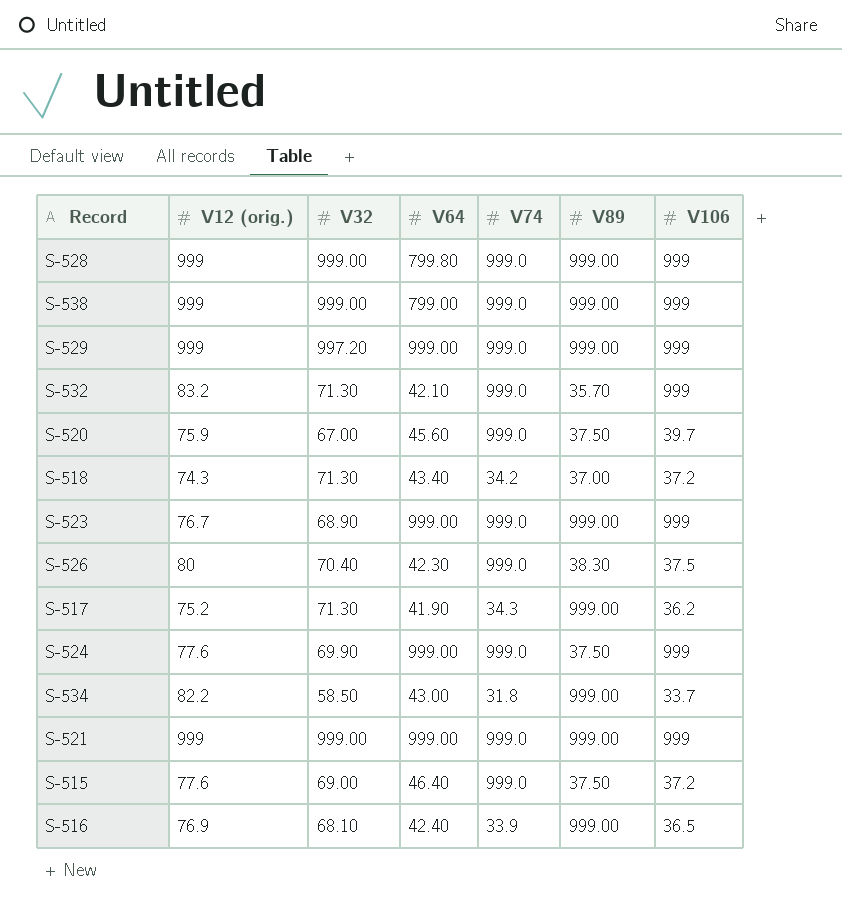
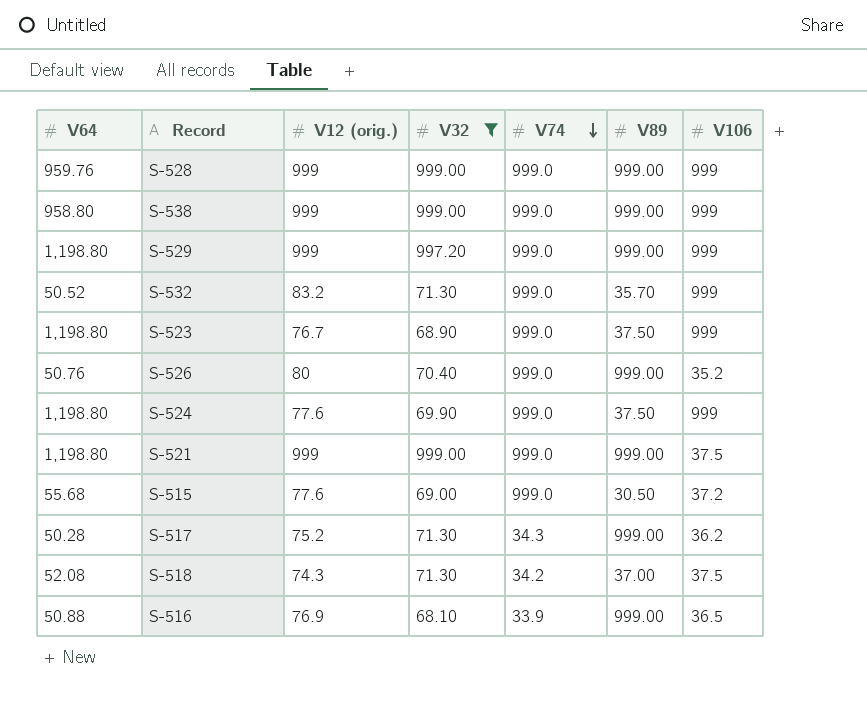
filter: none -> V32 >= 68.10
row order: none -> V74 descending
column V64 | position: 4 -> 1
S-528 | V64: 799.80 -> 959.76
S-538 | V64: 799.00 -> 958.80
S-529 | V64: 999.00 -> 1,198.80
S-532 | V64: 42.10 -> 50.52
S-523 | V64: 999.00 -> 1,198.80
S-523 | V89: 999.00 -> 37.50
S-526 | V64: 42.30 -> 50.76
S-526 | V89: 38.30 -> 999.00
S-526 | V106: 37.5 -> 35.2
S-524 | V64: 999.00 -> 1,198.80
S-521 | V64: 999.00 -> 1,198.80
S-521 | V106: 999 -> 37.5
S-515 | V64: 46.40 -> 55.68
S-515 | V89: 37.50 -> 30.50
S-517 | V64: 41.90 -> 50.28
S-518 | V64: 43.40 -> 52.08
S-518 | V106: 37.2 -> 37.5
S-516 | V64: 42.40 -> 50.88

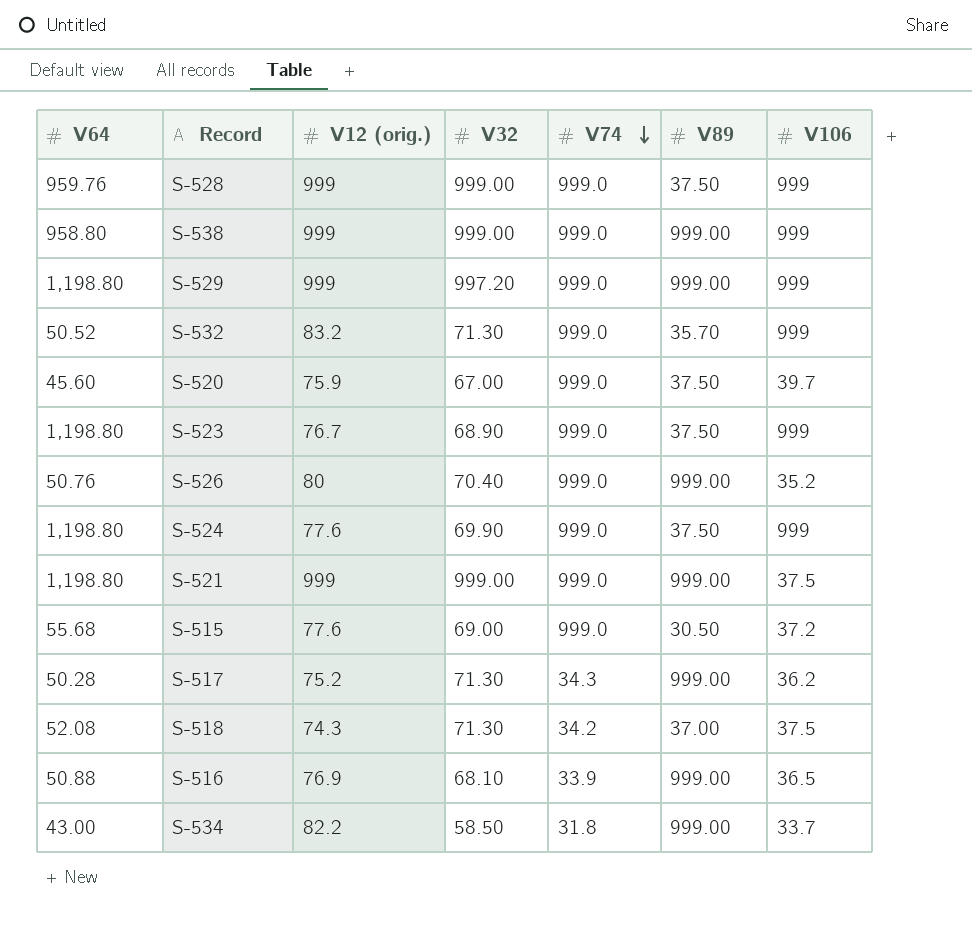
filter: V32 >= 68.10 -> none
S-528 | V89: 999.00 -> 37.50

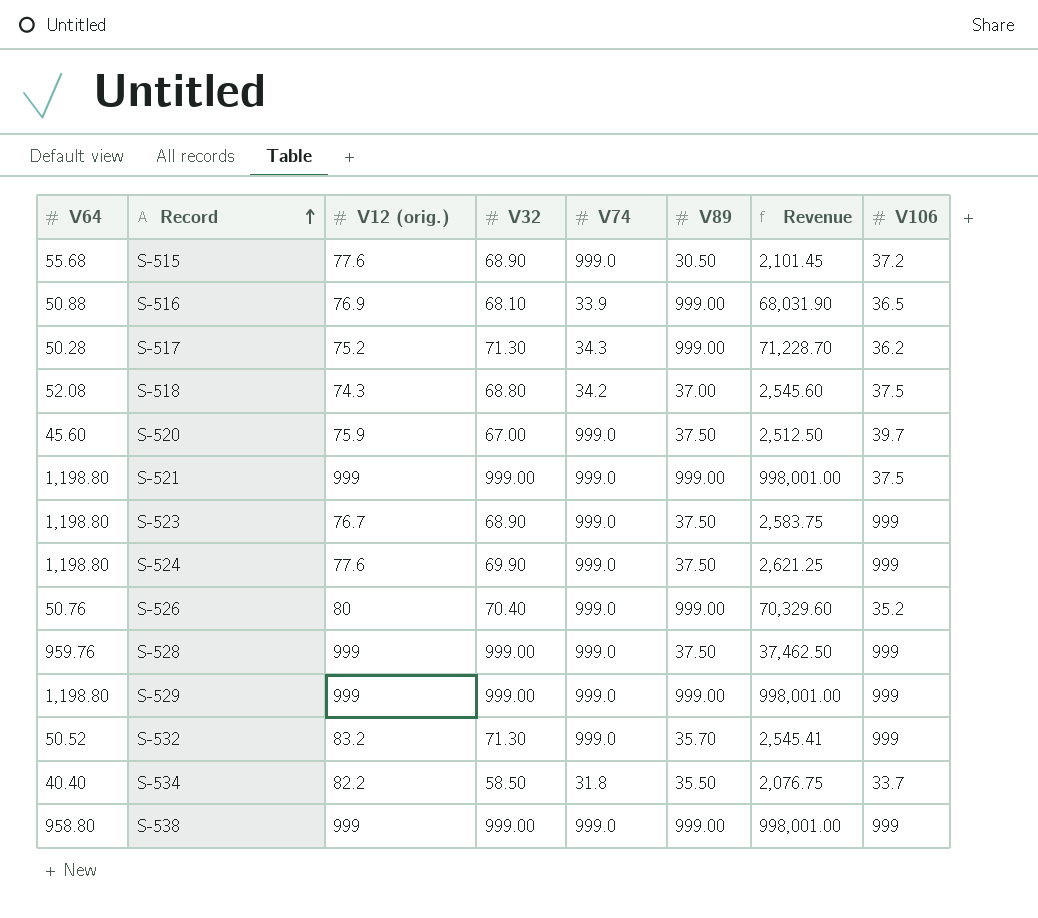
row order: V74 descending -> Record ascending
column Revenue | formula: none -> [V32] * [V89]
S-515 | V32: 69.00 -> 68.90
S-518 | V32: 71.30 -> 68.80
S-529 | V32: 997.20 -> 999.00
S-534 | V64: 43.00 -> 40.40
S-534 | V89: 999.00 -> 35.50

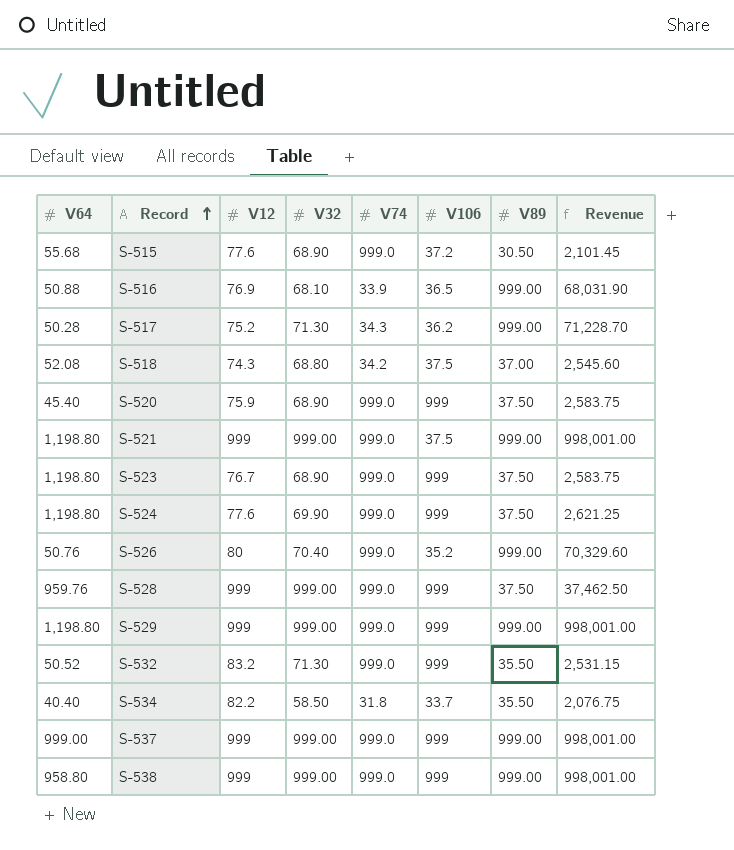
column name: V12 (orig.) -> V12
column V106 | position: 8 -> 6
S-520 | V64: 45.60 -> 45.40
S-520 | V32: 67.00 -> 68.90
S-520 | V106: 39.7 -> 999
S-520 | Revenue: 2,512.50 -> 2,583.75
S-532 | V89: 35.70 -> 35.50
S-532 | Revenue: 2,545.41 -> 2,531.15
row S-537: none -> 999.00 | 999 | 999.00 | 999.0 | 999 | 999.00 | 998,001.00

